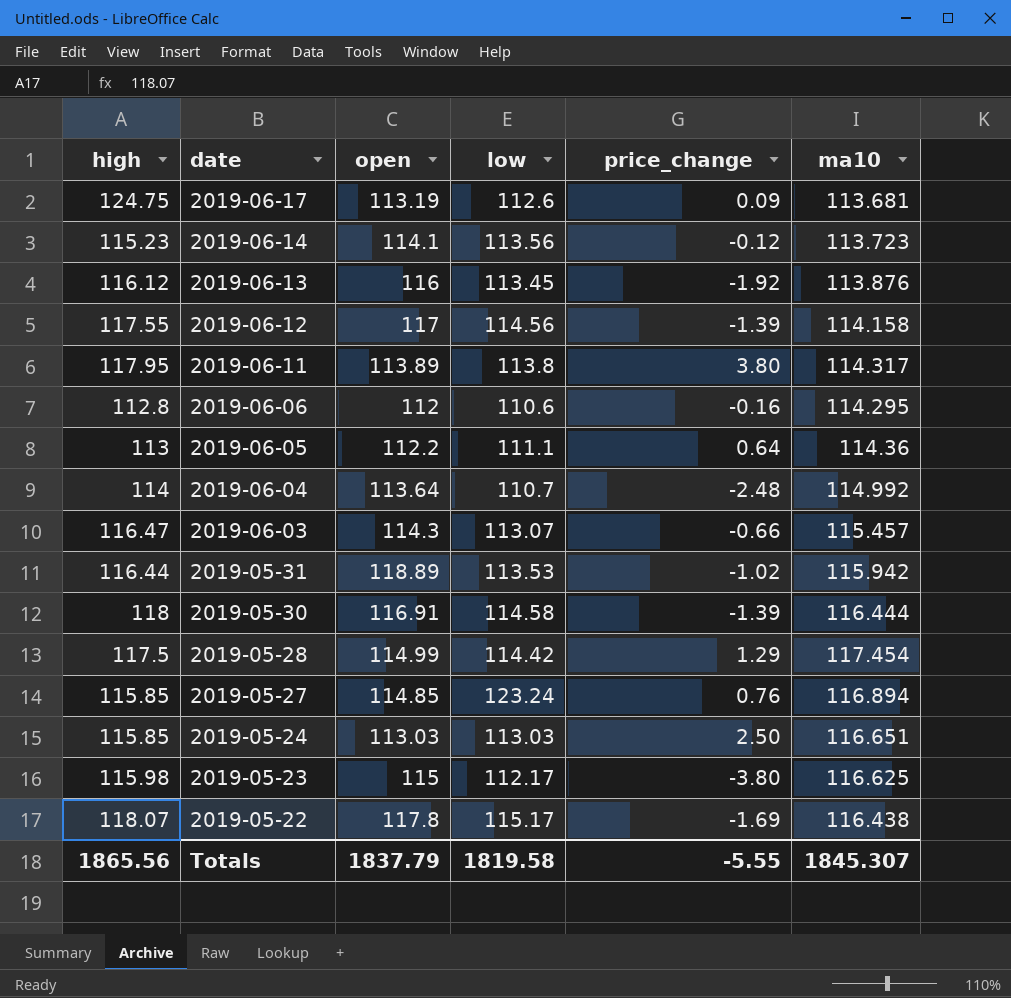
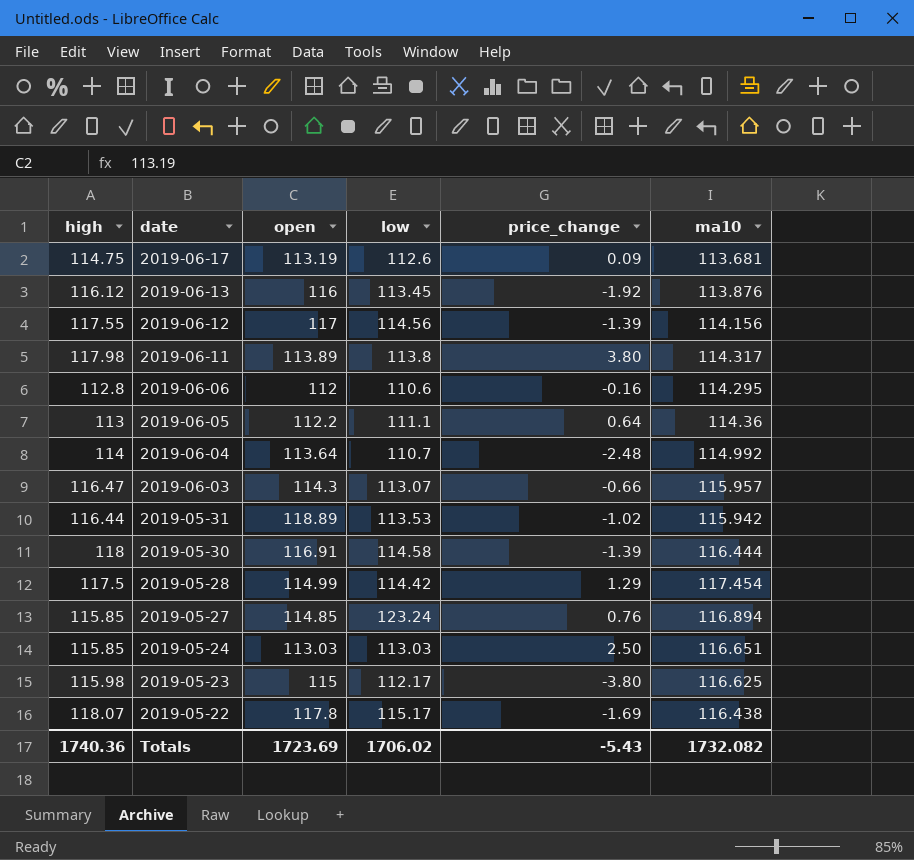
row 2019-06-14: 115.23 | 114.1 | 113.56 | -0.12 | 113.723 -> none
2019-06-17 | high: 124.75 -> 114.75
2019-06-12 | ma10: 114.158 -> 114.156
2019-06-11 | high: 117.95 -> 117.98
2019-06-03 | ma10: 115.457 -> 115.957
Totals | high: 1865.56 -> 1740.36
Totals | open: 1837.79 -> 1723.69
Totals | low: 1819.58 -> 1706.02
Totals | price_change: -5.55 -> -5.43
Totals | ma10: 1845.307 -> 1732.082

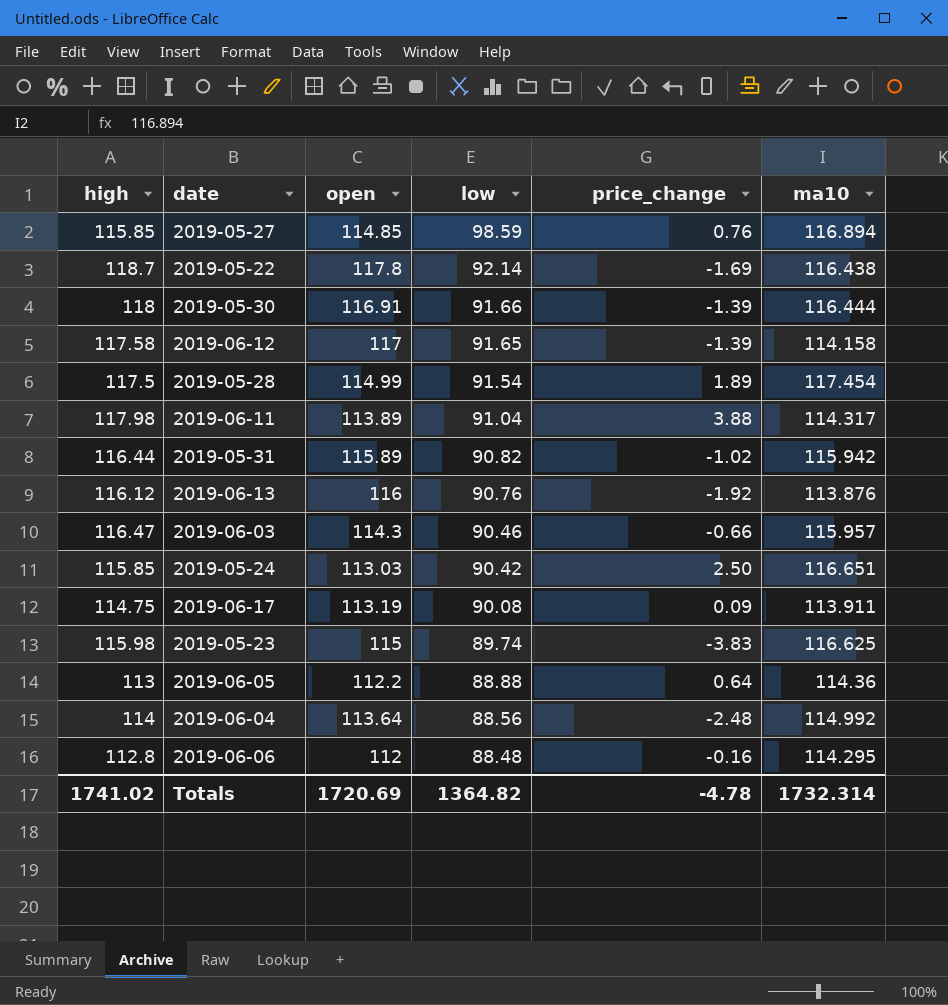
row order: date descending -> low descending
2019-05-27 | low: 123.24 -> 98.59
2019-05-22 | high: 118.07 -> 118.7
2019-05-22 | low: 115.17 -> 92.14
2019-05-30 | low: 114.58 -> 91.66
2019-06-12 | high: 117.55 -> 117.58
2019-06-12 | low: 114.56 -> 91.65
2019-06-12 | ma10: 114.156 -> 114.158
2019-05-28 | low: 114.42 -> 91.54
2019-05-28 | price_change: 1.29 -> 1.89
2019-06-11 | low: 113.8 -> 91.04
2019-06-11 | price_change: 3.80 -> 3.88
2019-05-31 | open: 118.89 -> 115.89
2019-05-31 | low: 113.53 -> 90.82
2019-06-13 | low: 113.45 -> 90.76
2019-06-03 | low: 113.07 -> 90.46
2019-05-24 | low: 113.03 -> 90.42
2019-06-17 | low: 112.6 -> 90.08
2019-06-17 | ma10: 113.681 -> 113.911
2019-05-23 | low: 112.17 -> 89.74
2019-05-23 | price_change: -3.80 -> -3.83
2019-06-05 | low: 111.1 -> 88.88
2019-06-04 | low: 110.7 -> 88.56
2019-06-06 | low: 110.6 -> 88.48
Totals | high: 1740.36 -> 1741.02
Totals | open: 1723.69 -> 1720.69
Totals | low: 1706.02 -> 1364.82
Totals | price_change: -5.43 -> -4.78
Totals | ma10: 1732.082 -> 1732.314

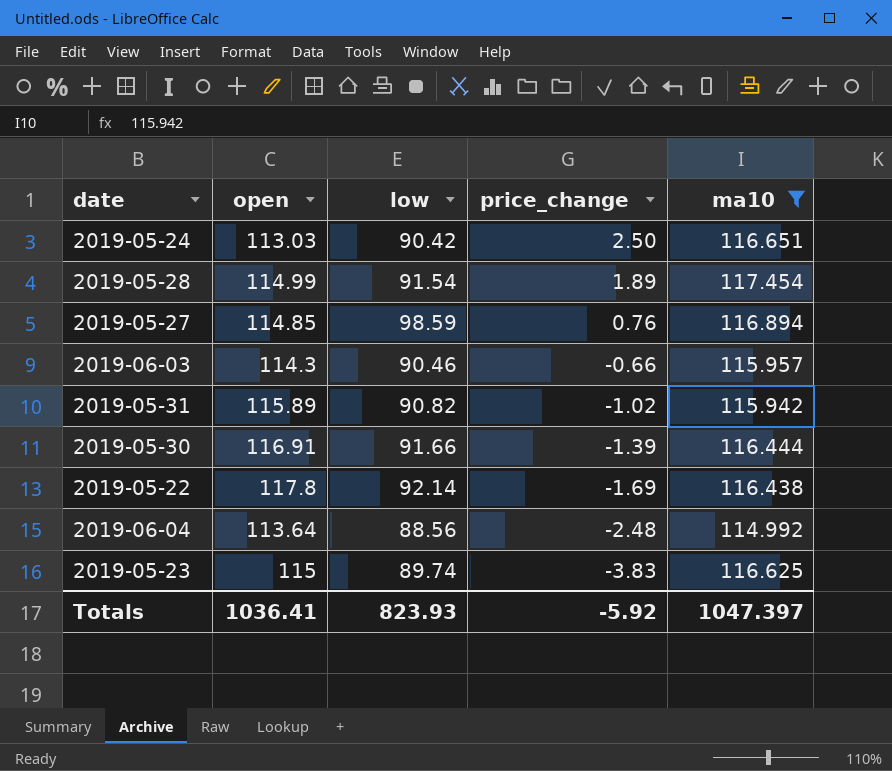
filter: none -> ma10 >= 114.992
row order: low descending -> price_change descending
column high | position: 1 -> none
Totals | open: 1720.69 -> 1036.41
Totals | low: 1364.82 -> 823.93
Totals | price_change: -4.78 -> -5.92
Totals | ma10: 1732.314 -> 1047.397

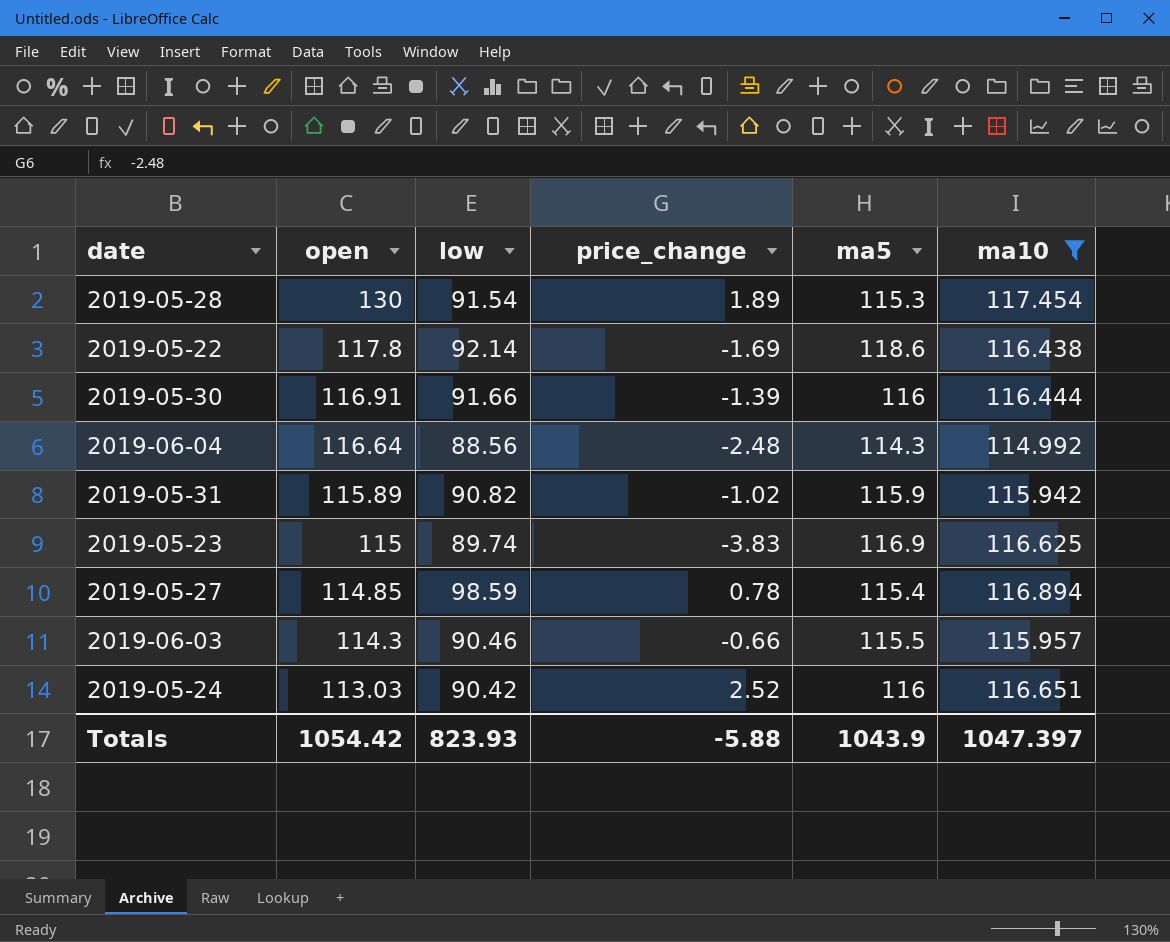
row order: price_change descending -> open descending
column ma5 | position: none -> 5
2019-05-28 | open: 114.99 -> 130
2019-06-04 | open: 113.64 -> 116.64
2019-05-27 | price_change: 0.76 -> 0.78
2019-05-24 | price_change: 2.50 -> 2.52
Totals | open: 1036.41 -> 1054.42
Totals | price_change: -5.92 -> -5.88

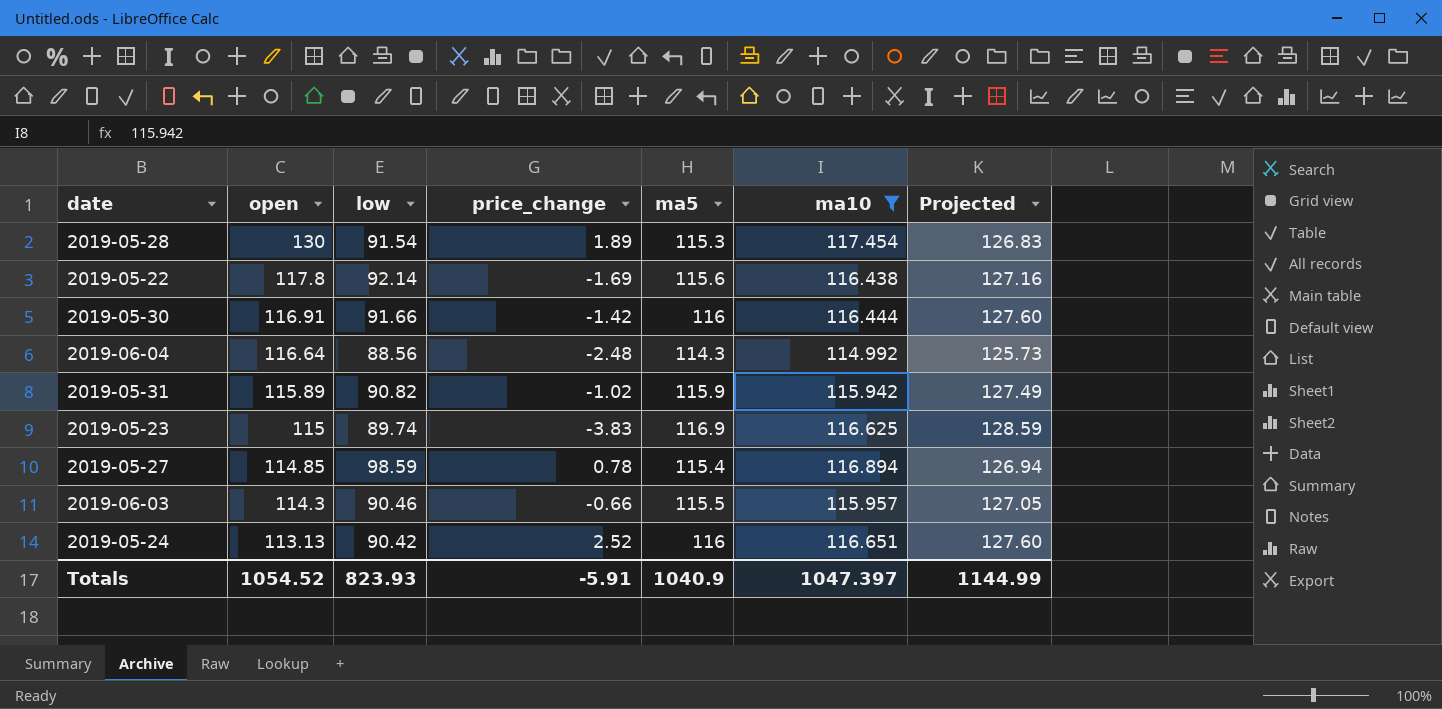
column Projected | formula: none -> [ma5] * 1.1
2019-05-22 | ma5: 118.6 -> 115.6
2019-05-30 | price_change: -1.39 -> -1.42
2019-05-24 | open: 113.03 -> 113.13
Totals | open: 1054.42 -> 1054.52
Totals | price_change: -5.88 -> -5.91
Totals | ma5: 1043.9 -> 1040.9

